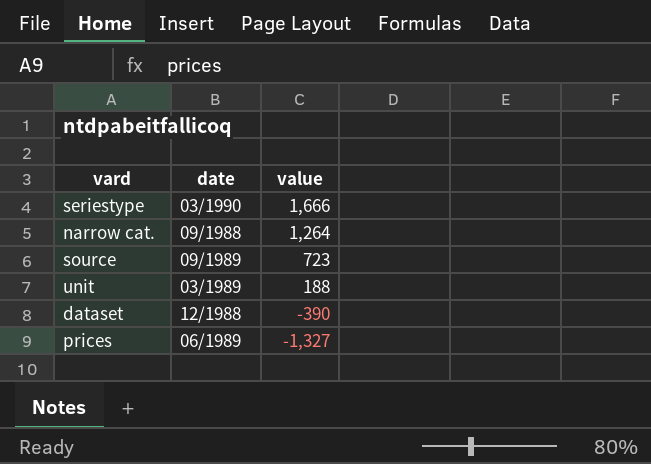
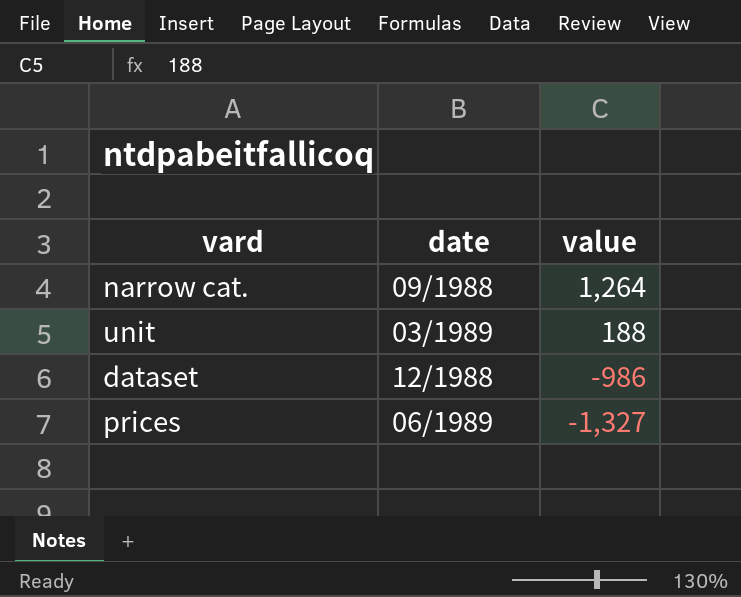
row seriestype: 03/1990 | 1,666 -> none
row source: 09/1989 | 723 -> none
dataset | value: -390 -> -986

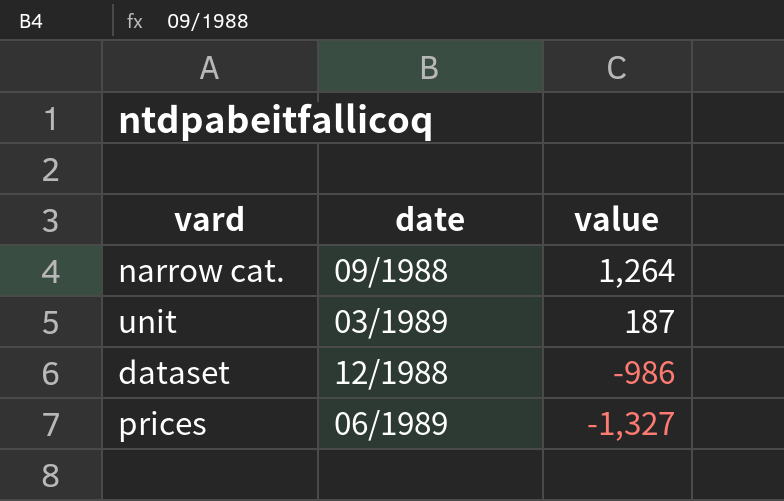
unit | value: 188 -> 187

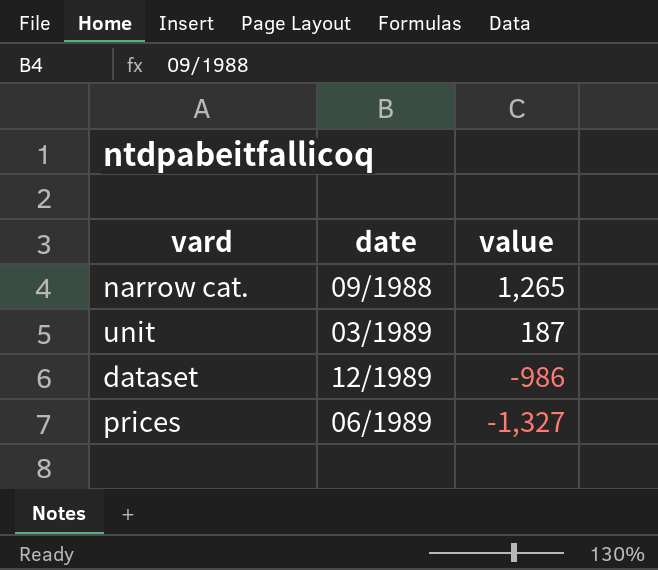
narrow cat. | value: 1,264 -> 1,265
dataset | date: 12/1988 -> 12/1989

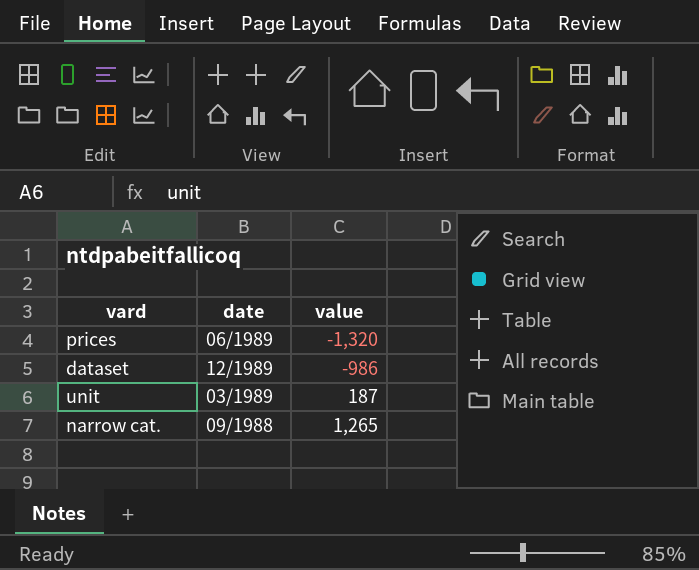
row order: value descending -> value ascending
prices | value: -1,327 -> -1,320

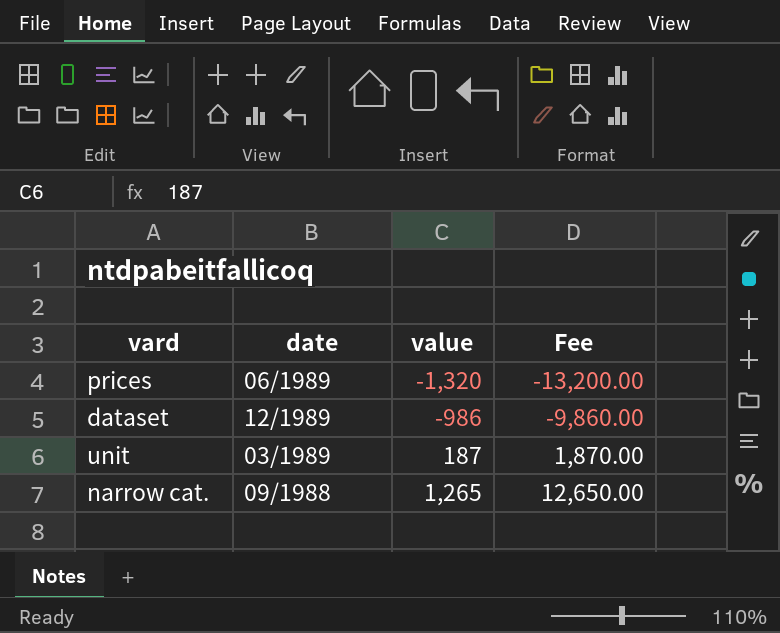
column Fee | formula: none -> [value] * 10

